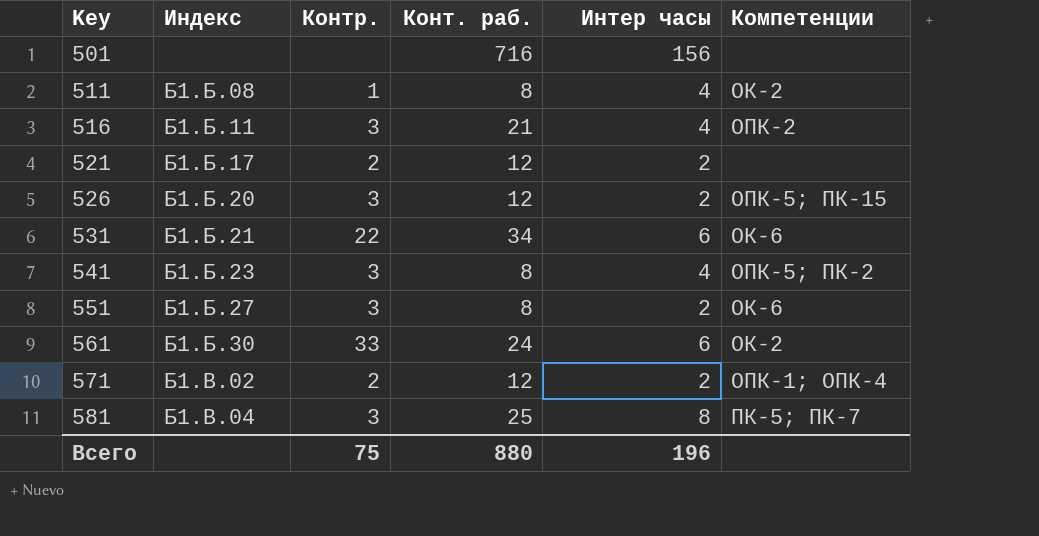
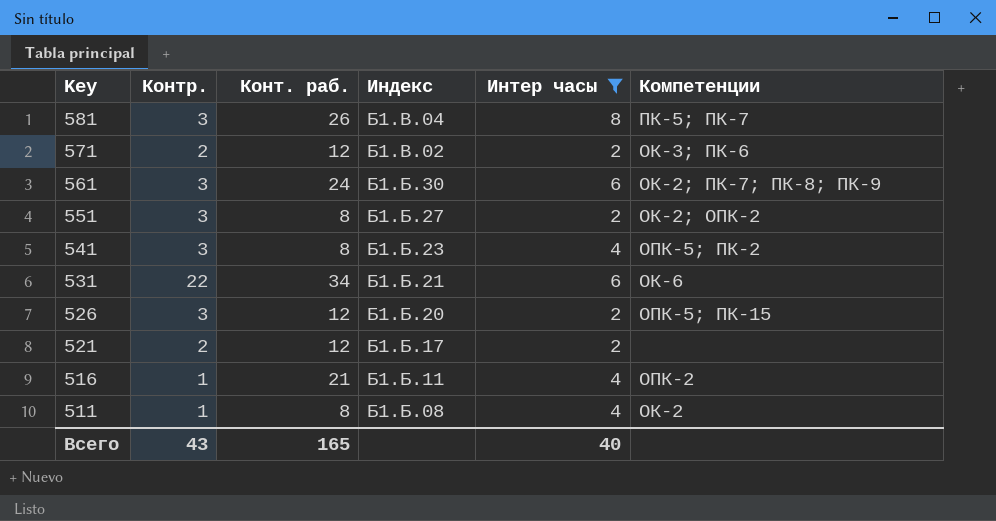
filter: none -> Интер часы != 156
row order: Key ascending -> Key descending
column Индекс | position: 2 -> 4
581 | Конт. раб.: 25 -> 26
571 | Компетенции: ОПК-1; ОПК-4 -> ОК-3; ПК-6
561 | Контр.: 33 -> 3
561 | Компетенции: ОК-2 -> ОК-2; ПК-7; ПК-8; ПК-9
551 | Компетенции: ОК-6 -> ОК-2; ОПК-2
516 | Контр.: 3 -> 1
Всего | Контр.: 75 -> 43
Всего | Конт. раб.: 880 -> 165
Всего | Интер часы: 196 -> 40

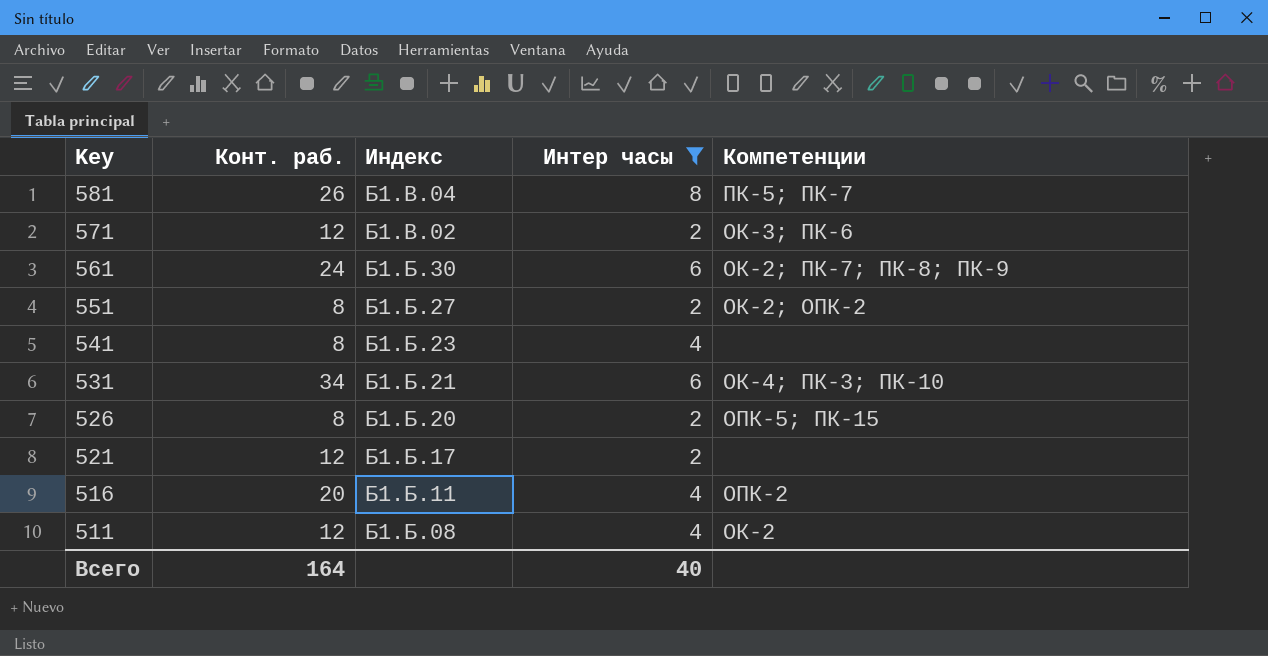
column Контр. | position: 2 -> none
541 | Компетенции: ОПК-5; ПК-2 -> none
531 | Компетенции: ОК-6 -> ОК-4; ПК-3; ПК-10
526 | Конт. раб.: 12 -> 8
516 | Конт. раб.: 21 -> 20
511 | Конт. раб.: 8 -> 12
Всего | Конт. раб.: 165 -> 164

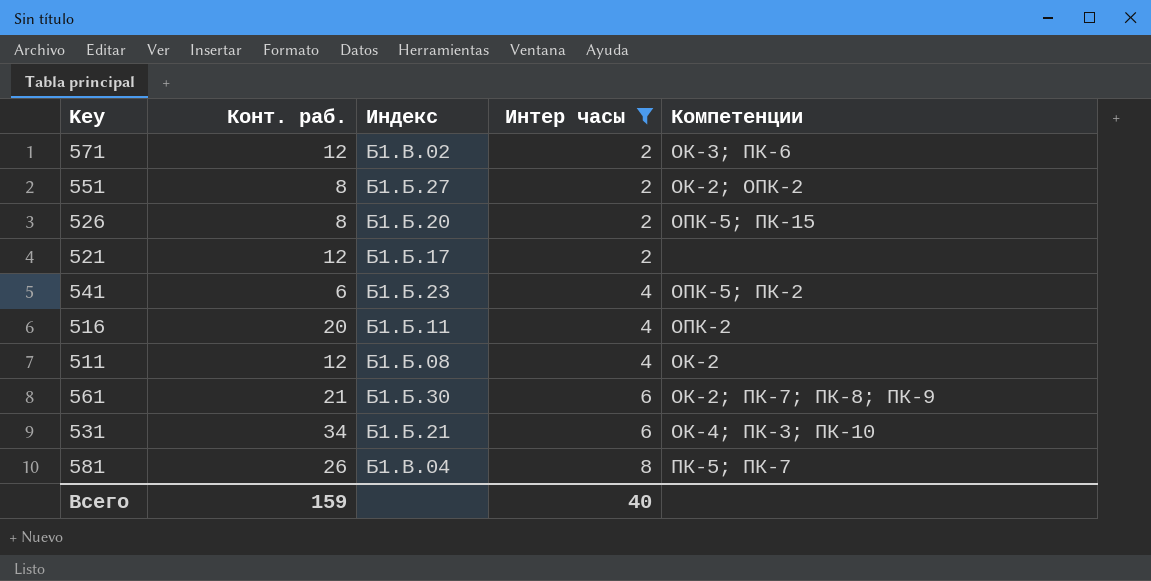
row order: Key descending -> Интер часы ascending
541 | Конт. раб.: 8 -> 6
541 | Компетенции: none -> ОПК-5; ПК-2
561 | Конт. раб.: 24 -> 21
Всего | Конт. раб.: 164 -> 159

